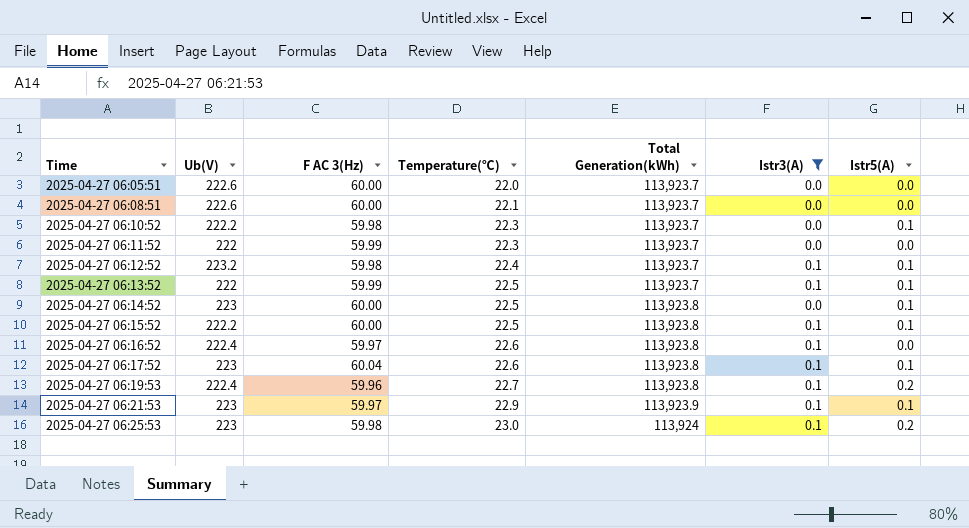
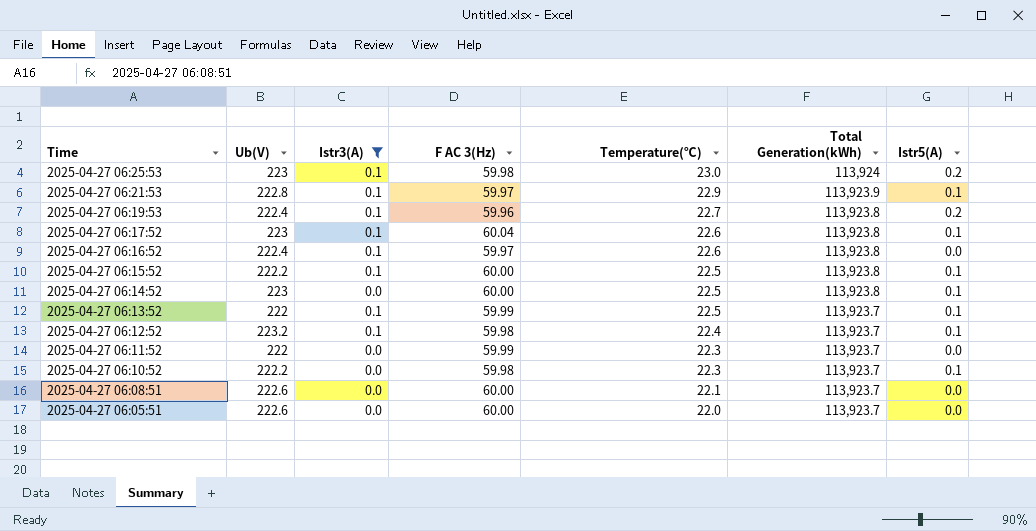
row order: Time ascending -> Time descending
column Istr3(A) | position: 6 -> 3
2025-04-27 06:21:53 | Ub(V): 223 -> 222.8

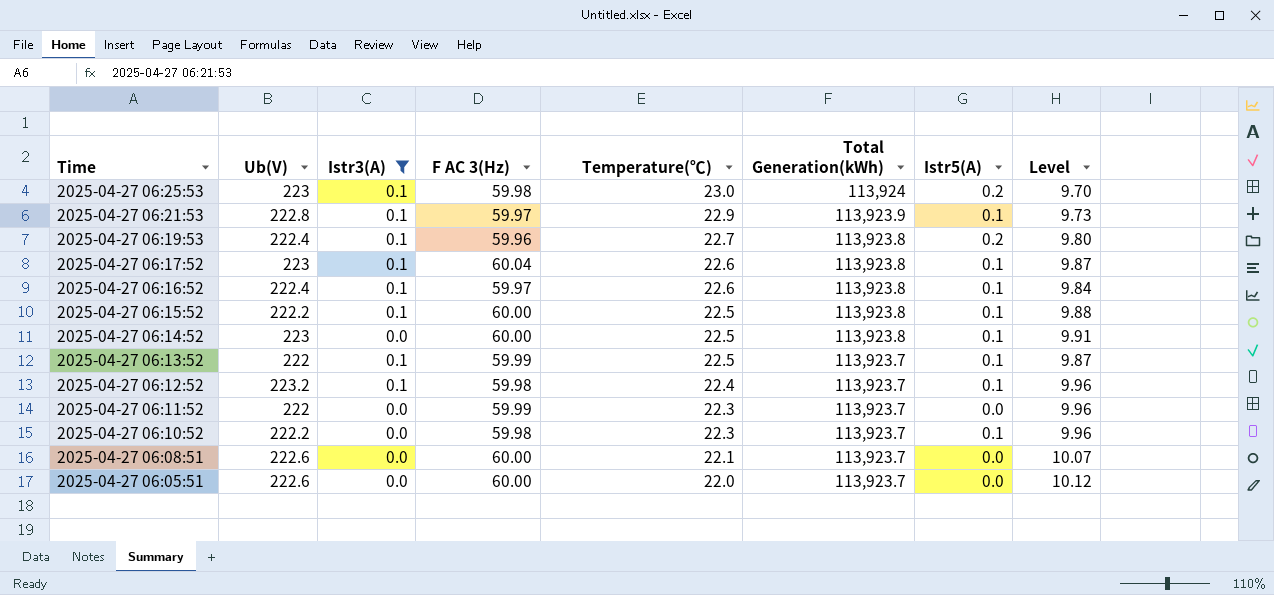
column Level | formula: none -> [Ub(V)] / [Temperature(℃)]
2025-04-27 06:16:52 | Istr5(A): 0.0 -> 0.1

